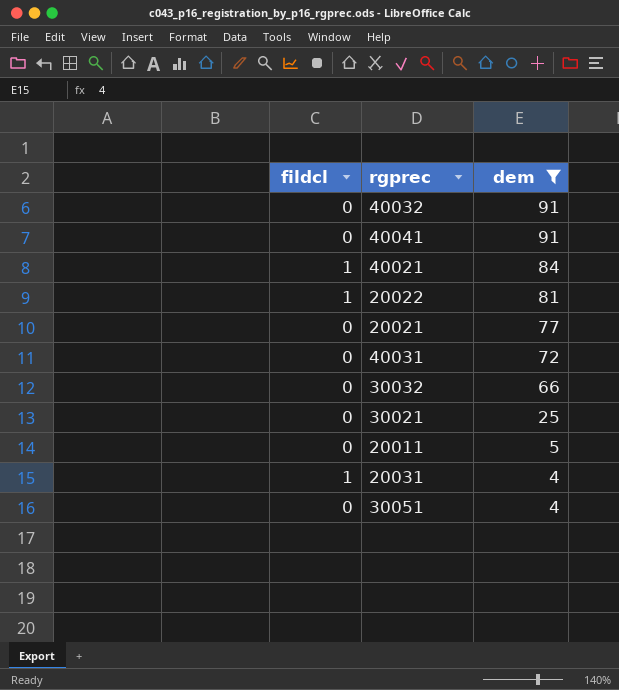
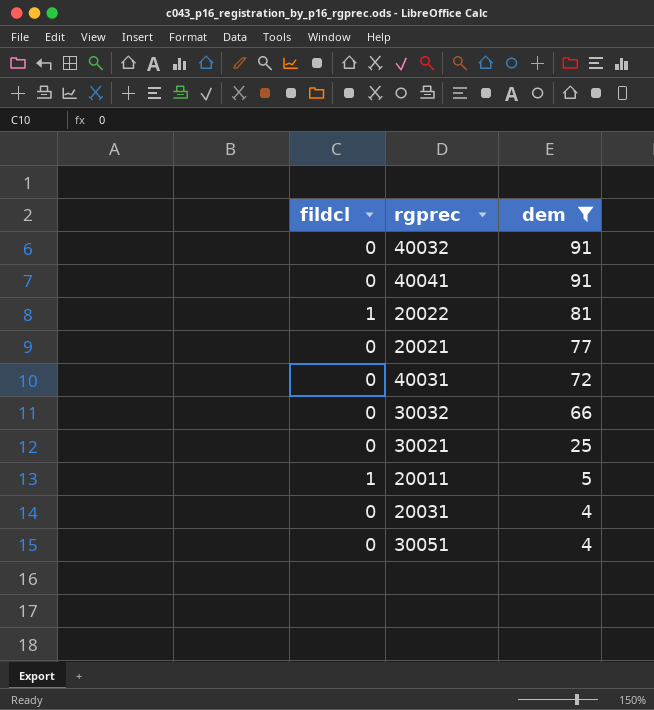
row 40021: 1 | 84 -> none
20011 | fildcl: 0 -> 1
20031 | fildcl: 1 -> 0

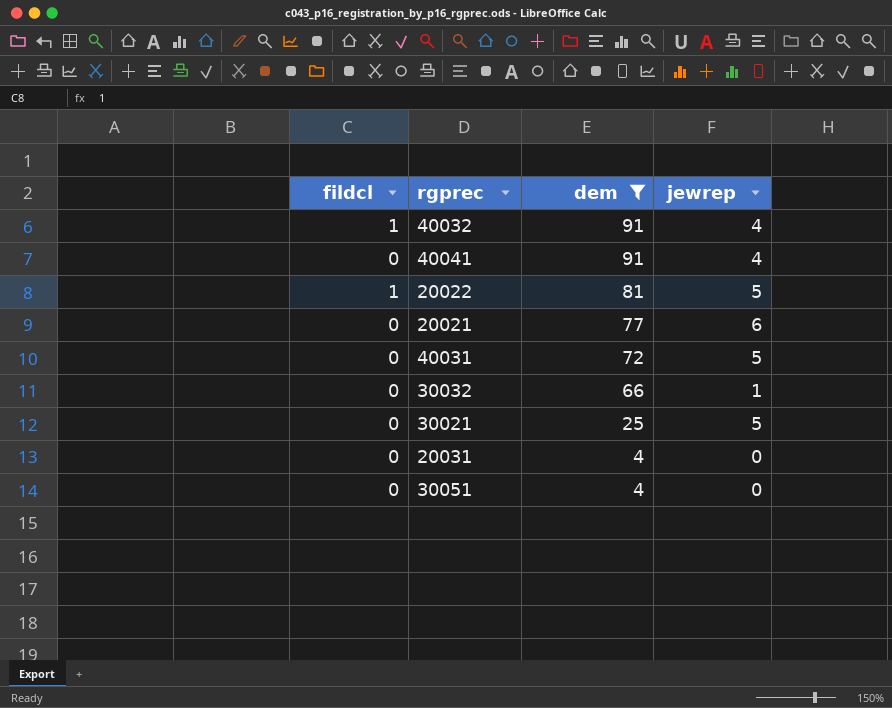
column jewrep | position: none -> 4
row 20011: 1 | 5 -> none
40032 | fildcl: 0 -> 1

